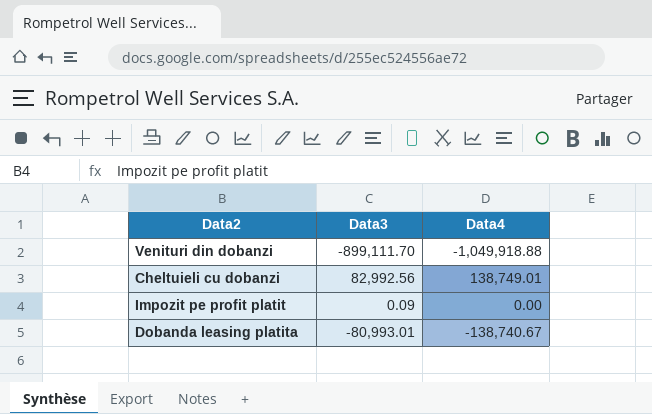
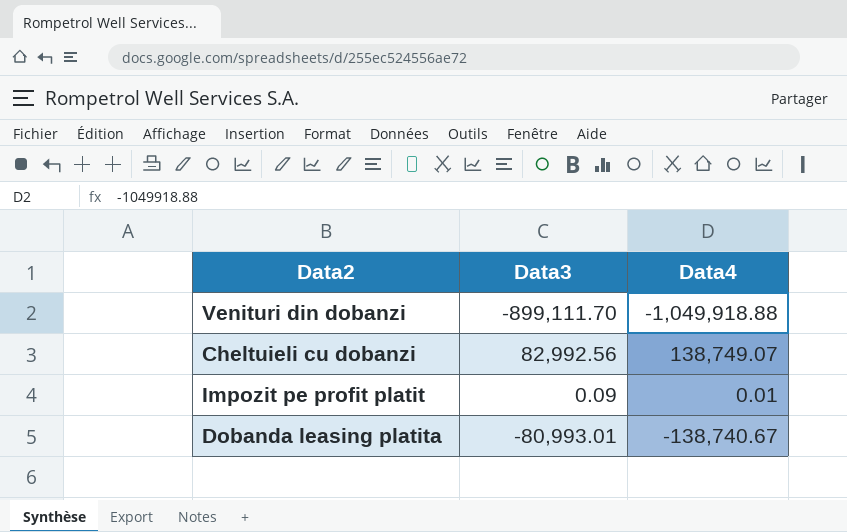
Cheltuieli cu dobanzi | Data4: 138,749.01 -> 138,749.07
Impozit pe profit platit | Data4: 0.00 -> 0.01

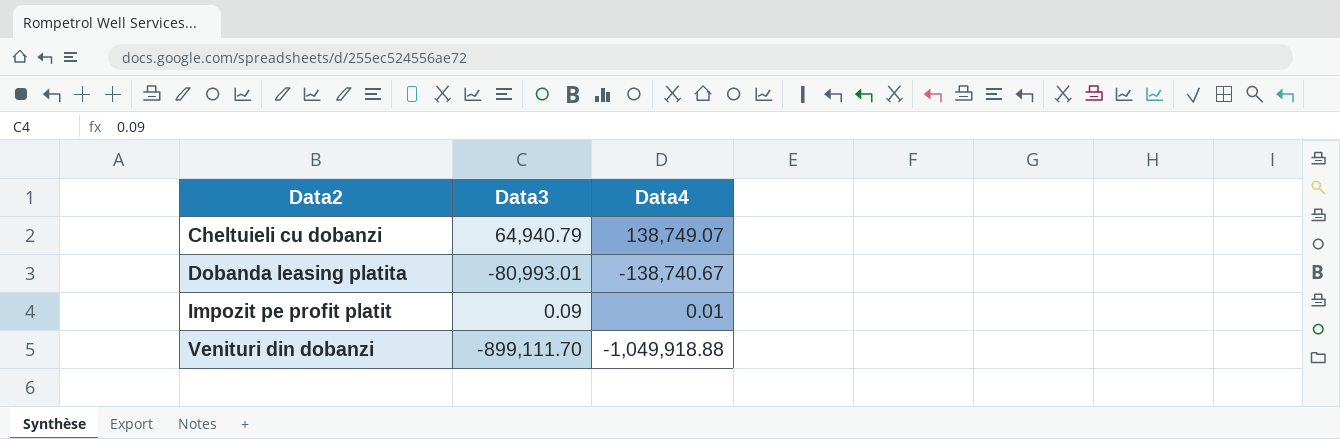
row order: none -> Data2 ascending
Cheltuieli cu dobanzi | Data3: 82,992.56 -> 64,940.79

